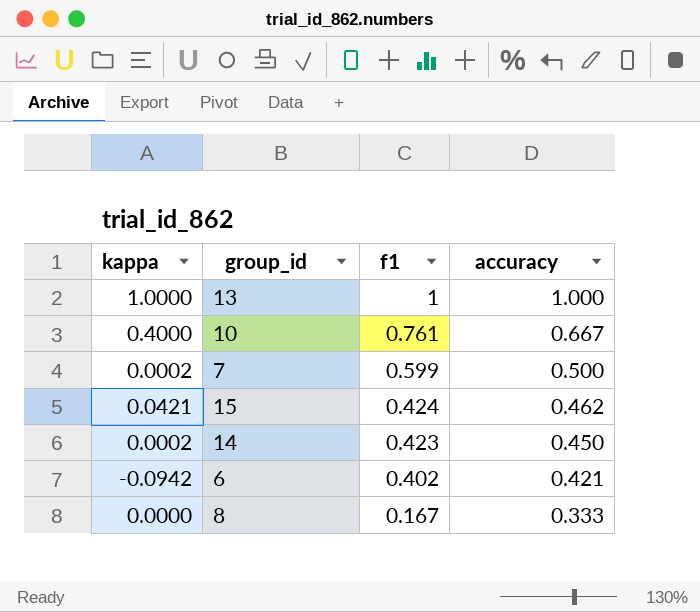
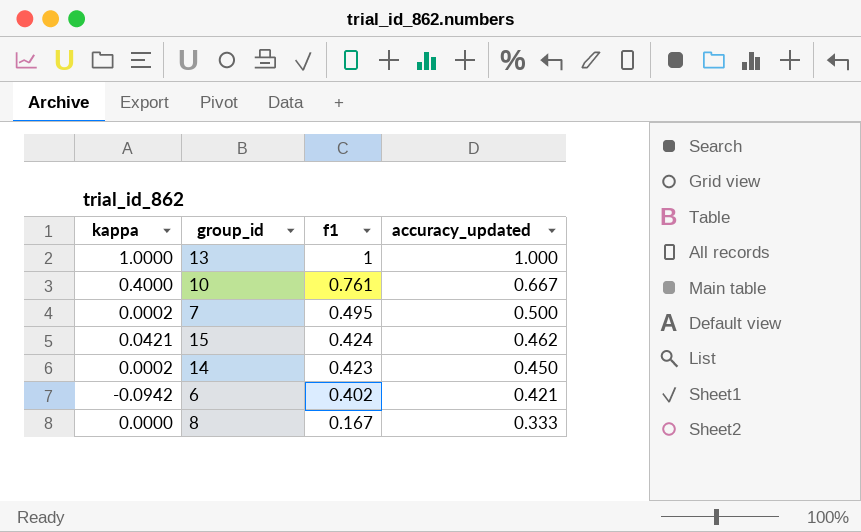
column name: accuracy -> accuracy_updated
7 | f1: 0.599 -> 0.495

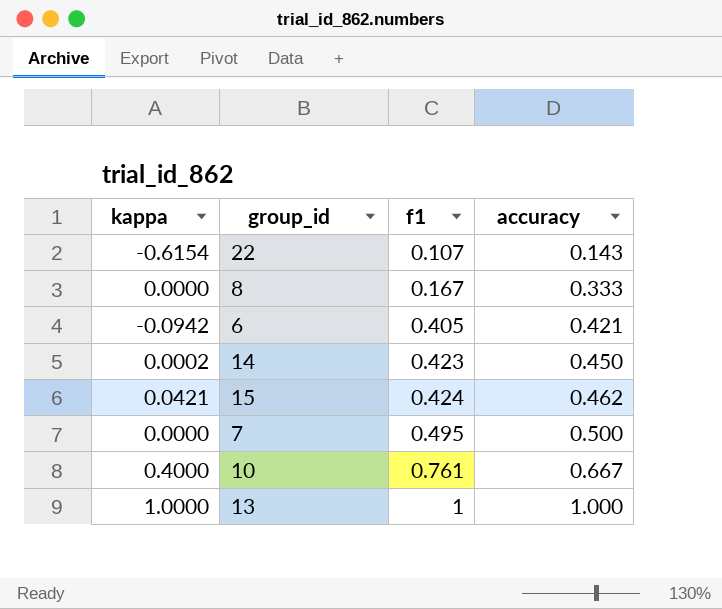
row order: f1 descending -> f1 ascending
column name: accuracy_updated -> accuracy
row 22: none -> -0.6154 | 0.107 | 0.143
6 | f1: 0.402 -> 0.405
7 | kappa: 0.0002 -> 0.0000

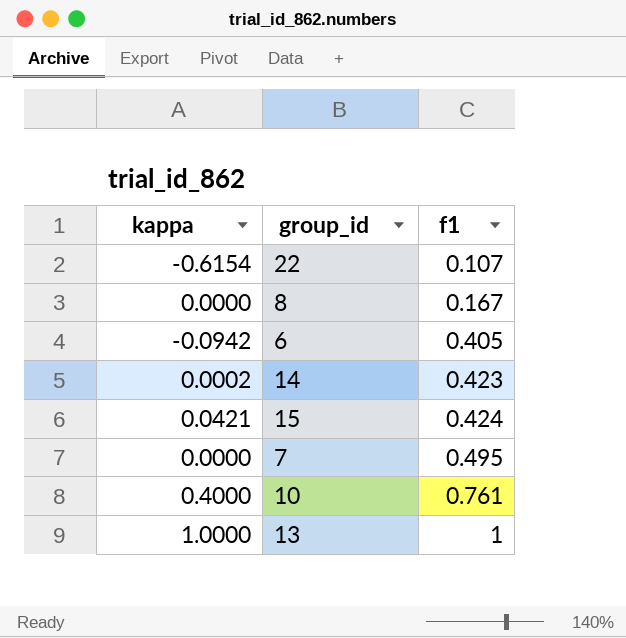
column accuracy | position: 4 -> none

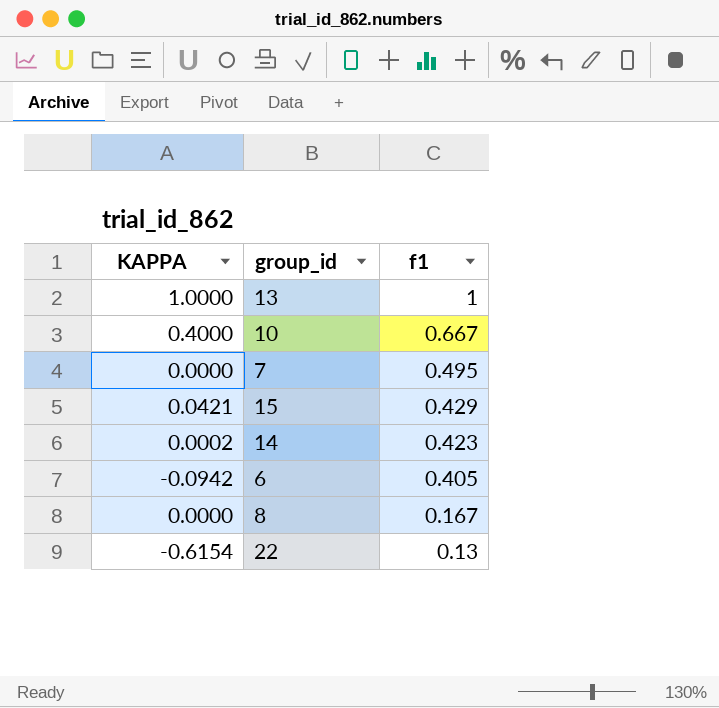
row order: f1 ascending -> f1 descending
column name: kappa -> KAPPA
10 | f1: 0.761 -> 0.667
15 | f1: 0.424 -> 0.429
22 | f1: 0.107 -> 0.13

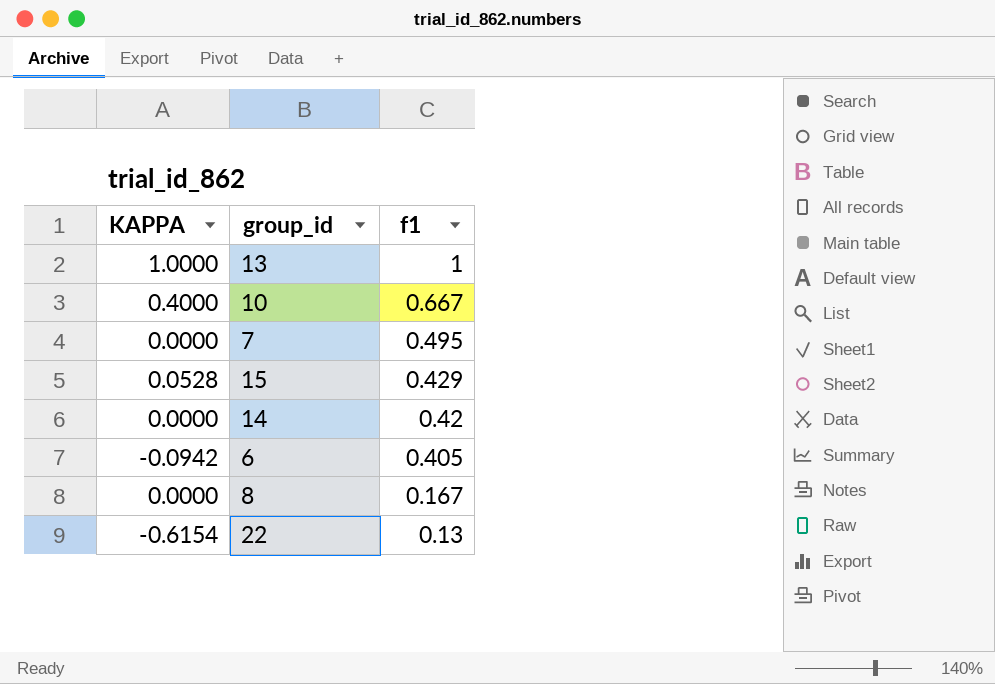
15 | KAPPA: 0.0421 -> 0.0528
14 | KAPPA: 0.0002 -> 0.0000
14 | f1: 0.423 -> 0.42

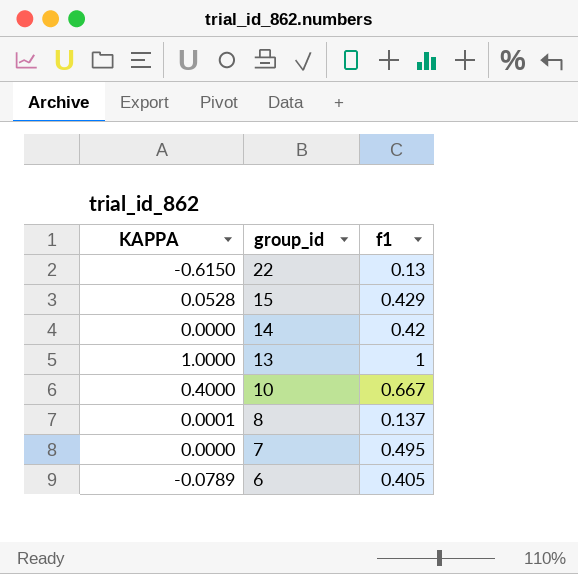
row order: f1 descending -> group_id descending
22 | KAPPA: -0.6154 -> -0.6150
8 | KAPPA: 0.0000 -> 0.0001
8 | f1: 0.167 -> 0.137
6 | KAPPA: -0.0942 -> -0.0789

